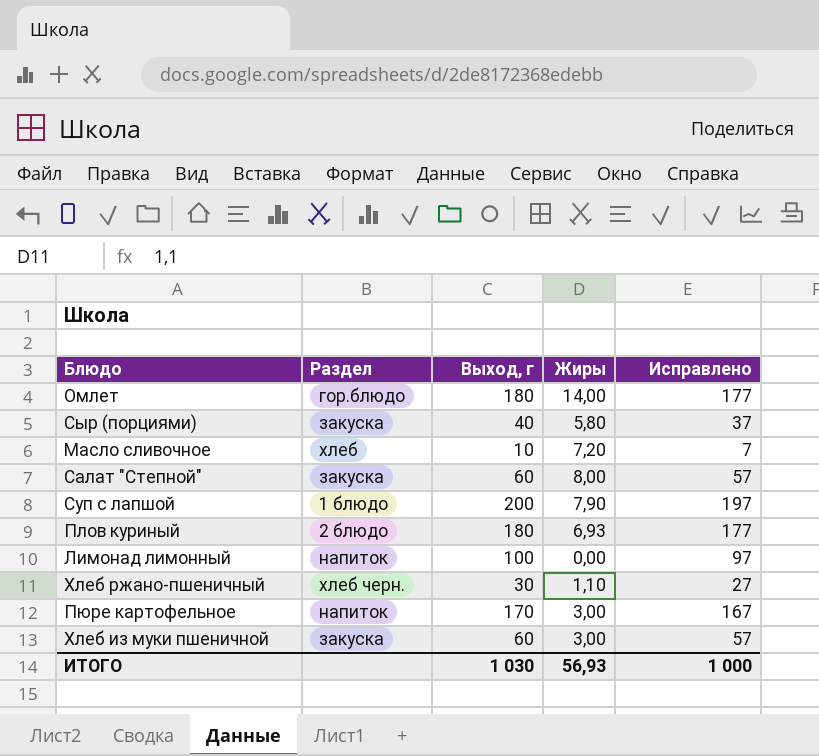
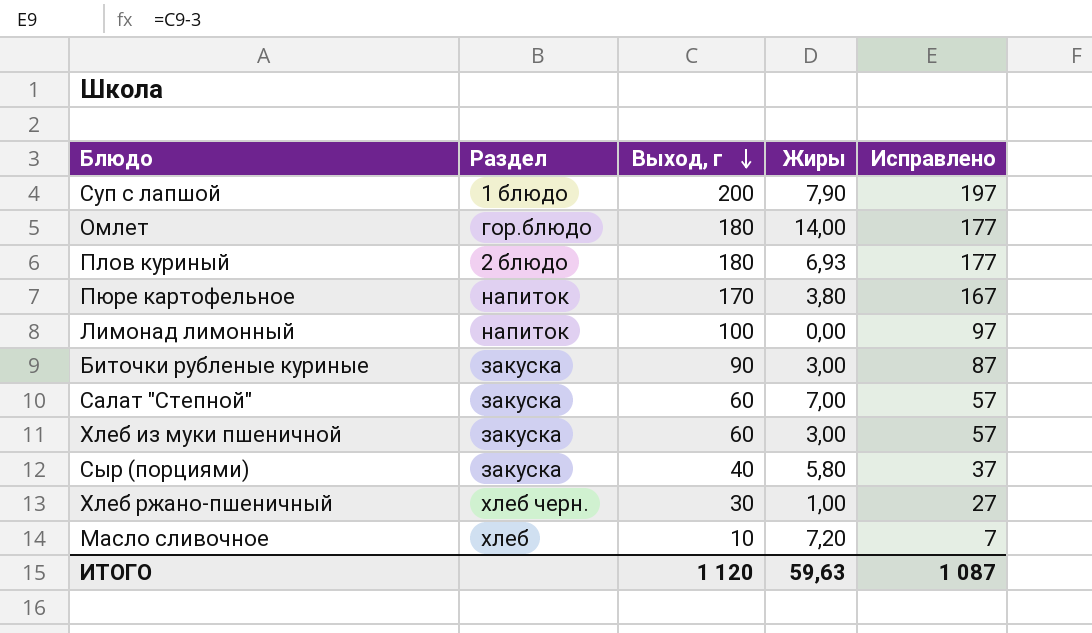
row order: none -> Выход, г descending
Пюре картофельное | Жиры: 3,00 -> 3,80
row Биточки рубленые куриные: none -> закуска | 90 | 3,00 | 87
Салат "Степной" | Жиры: 8,00 -> 7,00
Хлеб ржано-пшеничный | Жиры: 1,10 -> 1,00
ИТОГО | Выход, г: 1 030 -> 1 120
ИТОГО | Жиры: 56,93 -> 59,63
ИТОГО | Исправлено: 1 000 -> 1 087

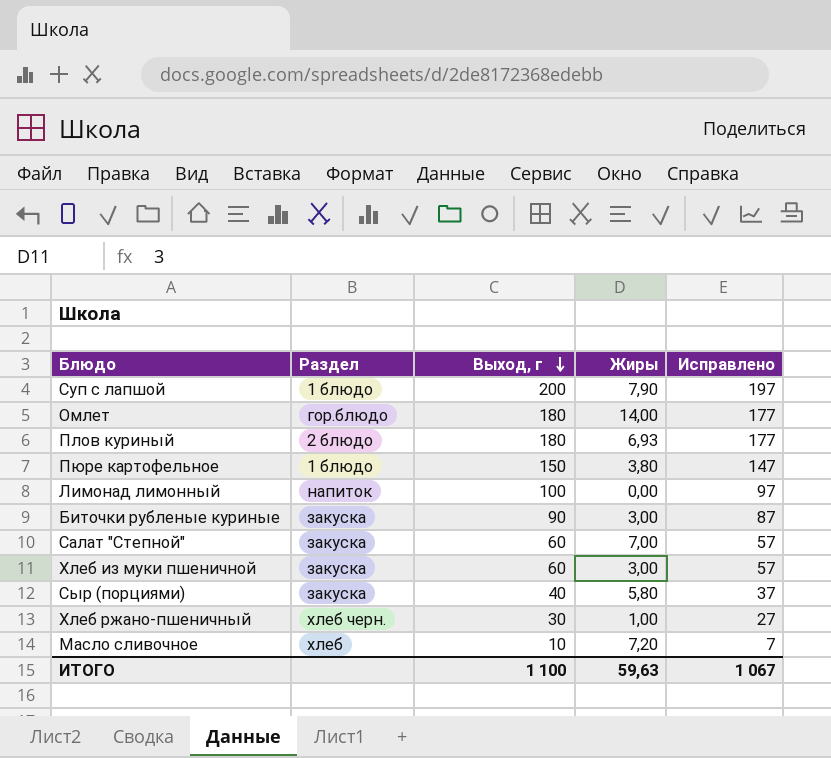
Пюре картофельное | Раздел: напиток -> 1 блюдо
Пюре картофельное | Выход, г: 170 -> 150
Пюре картофельное | Исправлено: 167 -> 147
ИТОГО | Выход, г: 1 120 -> 1 100
ИТОГО | Исправлено: 1 087 -> 1 067

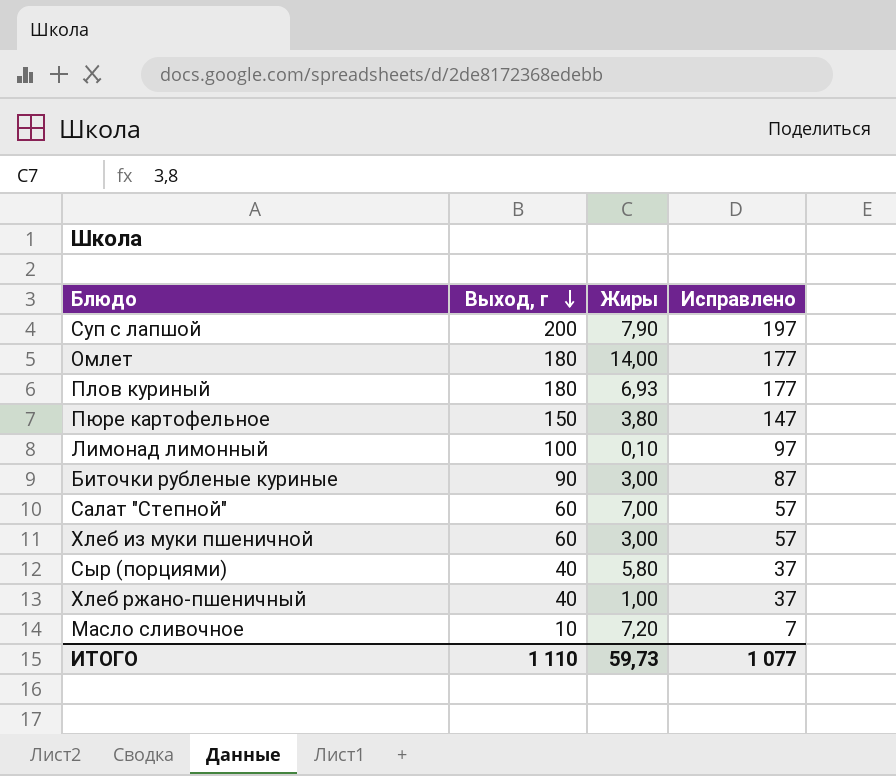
column Раздел | position: 2 -> none
Лимонад лимонный | Жиры: 0,00 -> 0,10
Хлеб ржано-пшеничный | Выход, г: 30 -> 40
Хлеб ржано-пшеничный | Исправлено: 27 -> 37
ИТОГО | Выход, г: 1 100 -> 1 110
ИТОГО | Жиры: 59,63 -> 59,73
ИТОГО | Исправлено: 1 067 -> 1 077

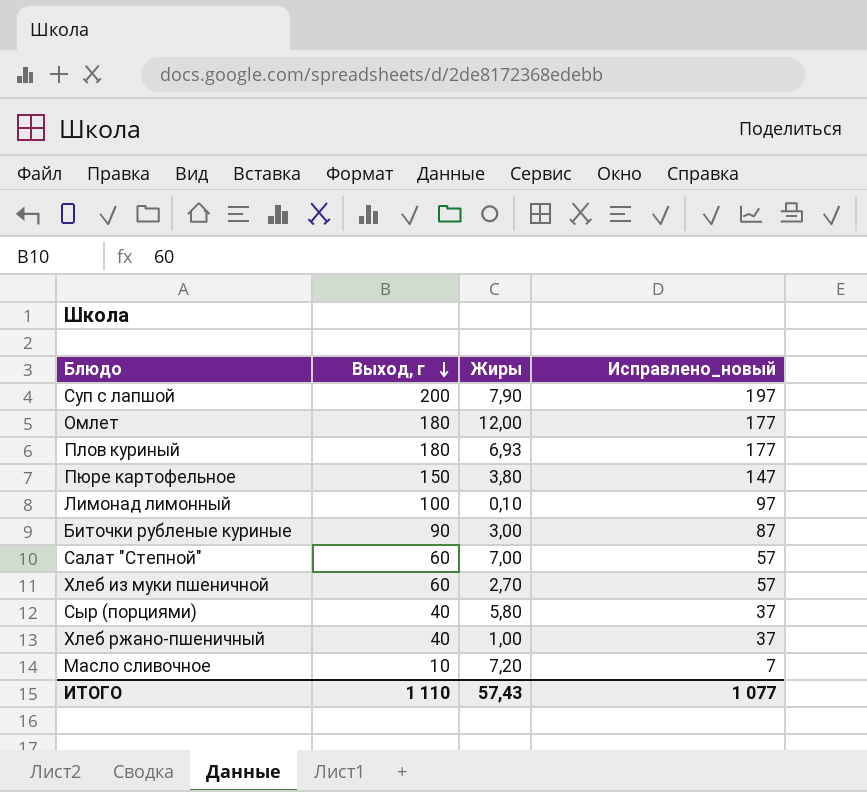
column name: Исправлено -> Исправлено_новый
Омлет | Жиры: 14,00 -> 12,00
Хлеб из муки пшеничной | Жиры: 3,00 -> 2,70
ИТОГО | Жиры: 59,73 -> 57,43

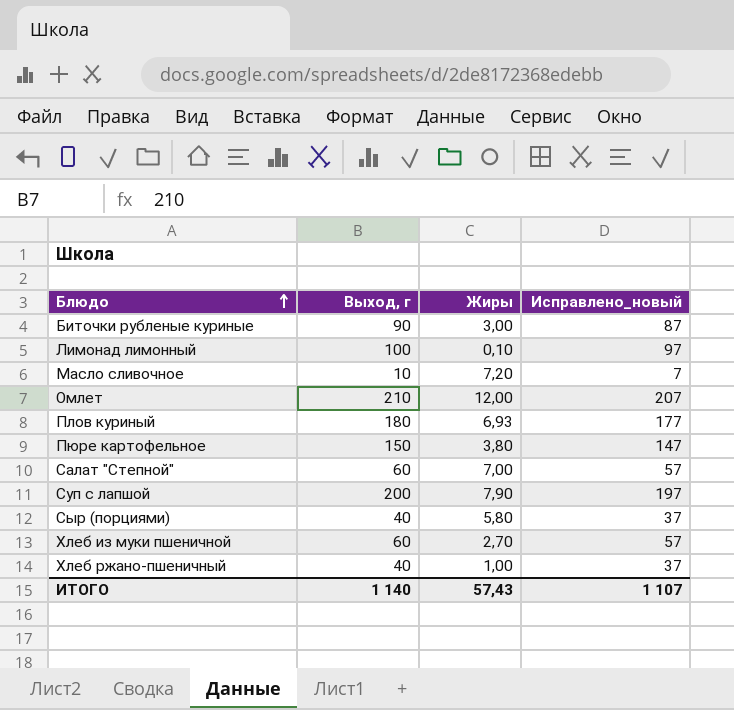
row order: Выход, г descending -> Блюдо ascending
Омлет | Выход, г: 180 -> 210
Омлет | Исправлено_новый: 177 -> 207
ИТОГО | Выход, г: 1 110 -> 1 140
ИТОГО | Исправлено_новый: 1 077 -> 1 107

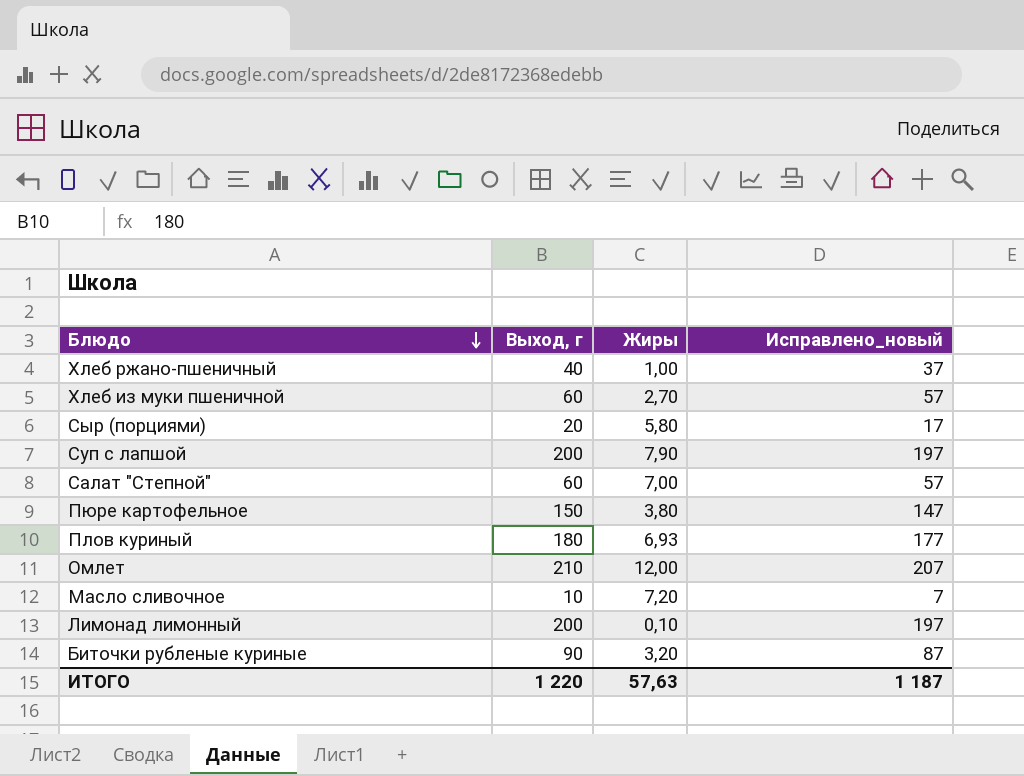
row order: Блюдо ascending -> Блюдо descending
Сыр (порциями) | Выход, г: 40 -> 20
Сыр (порциями) | Исправлено_новый: 37 -> 17
Лимонад лимонный | Выход, г: 100 -> 200
Лимонад лимонный | Исправлено_новый: 97 -> 197
Биточки рубленые куриные | Жиры: 3,00 -> 3,20
ИТОГО | Выход, г: 1 140 -> 1 220
ИТОГО | Жиры: 57,43 -> 57,63
ИТОГО | Исправлено_новый: 1 107 -> 1 187

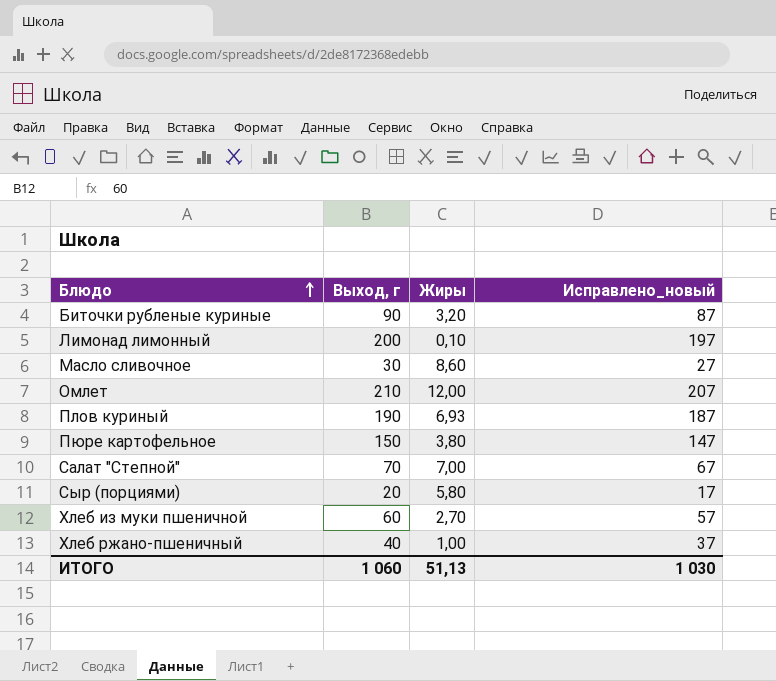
row order: Блюдо descending -> Блюдо ascending
row Суп с лапшой: 200 | 7,90 | 197 -> none
Масло сливочное | Выход, г: 10 -> 30
Масло сливочное | Жиры: 7,20 -> 8,60
Масло сливочное | Исправлено_новый: 7 -> 27
Плов куриный | Выход, г: 180 -> 190
Плов куриный | Исправлено_новый: 177 -> 187
Салат "Степной" | Выход, г: 60 -> 70
Салат "Степной" | Исправлено_новый: 57 -> 67
ИТОГО | Выход, г: 1 220 -> 1 060
ИТОГО | Жиры: 57,63 -> 51,13
ИТОГО | Исправлено_новый: 1 187 -> 1 030

